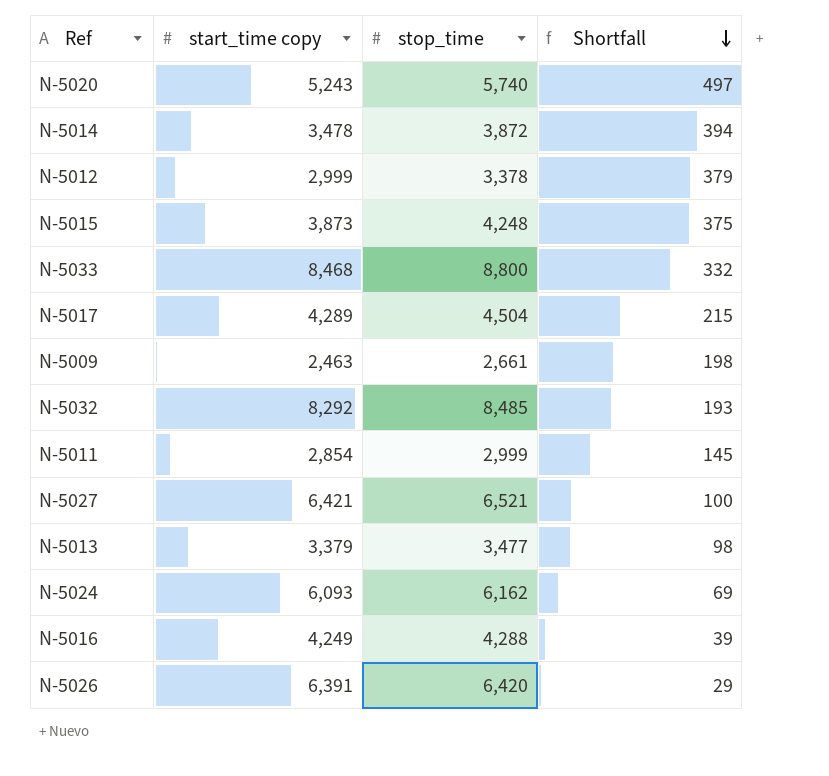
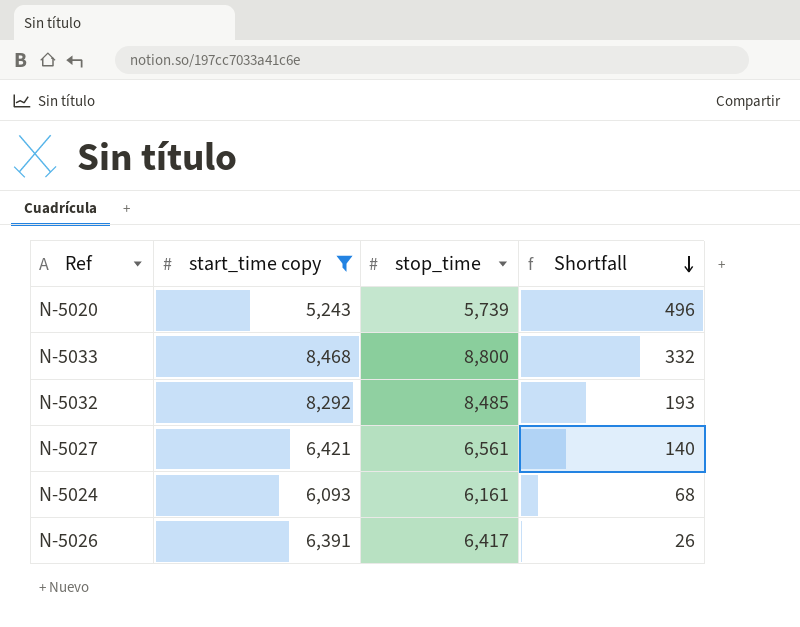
filter: none -> start_time copy >= 5,243
N-5020 | stop_time: 5,740 -> 5,739
N-5020 | Shortfall: 497 -> 496
N-5027 | stop_time: 6,521 -> 6,561
N-5027 | Shortfall: 100 -> 140
N-5024 | stop_time: 6,162 -> 6,161
N-5024 | Shortfall: 69 -> 68
N-5026 | stop_time: 6,420 -> 6,417
N-5026 | Shortfall: 29 -> 26

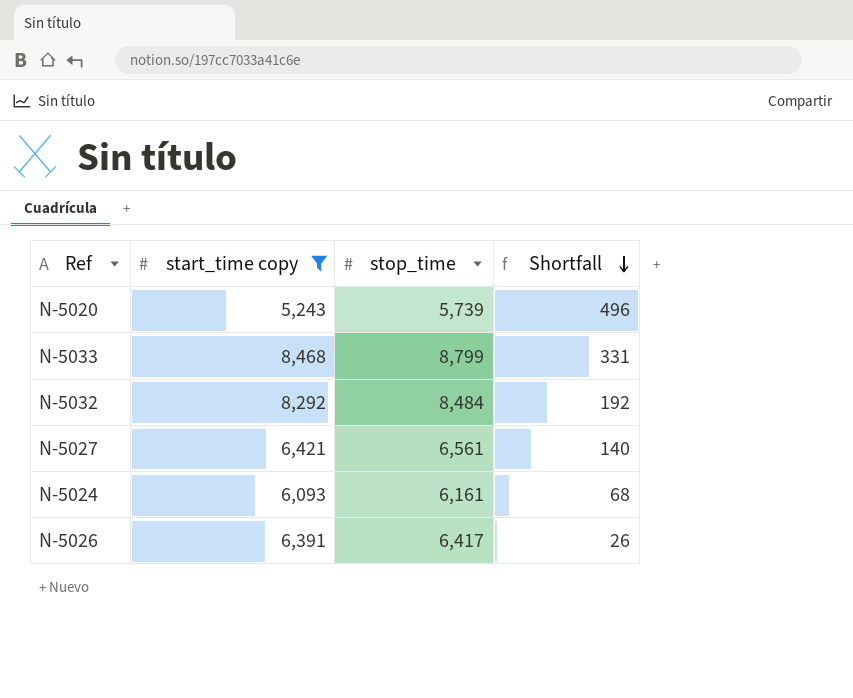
N-5033 | stop_time: 8,800 -> 8,799
N-5033 | Shortfall: 332 -> 331
N-5032 | stop_time: 8,485 -> 8,484
N-5032 | Shortfall: 193 -> 192

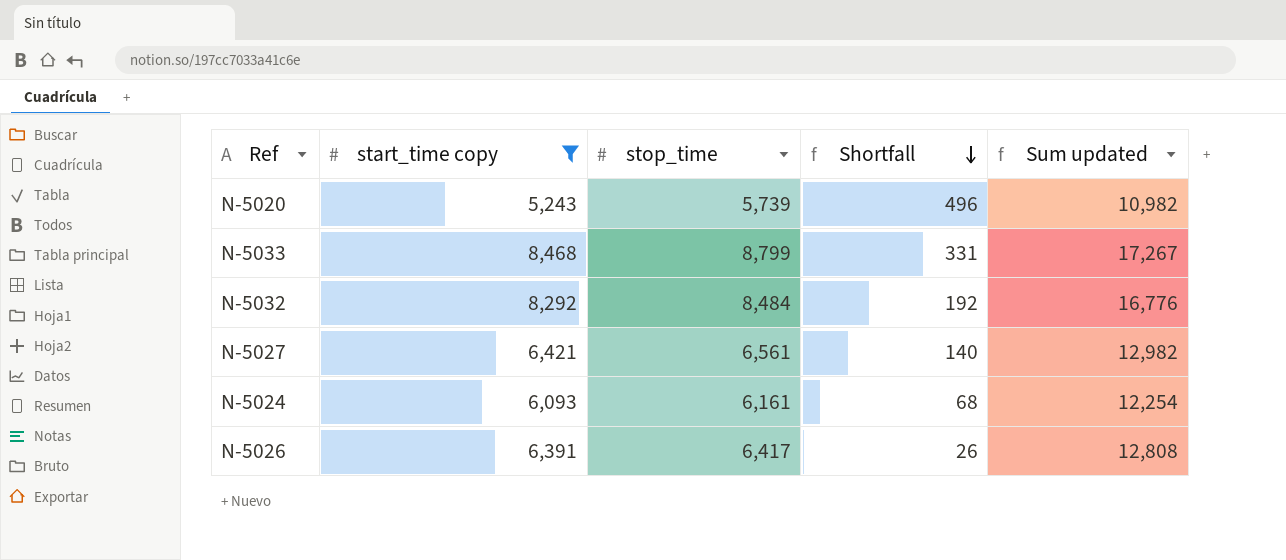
column Sum updated | formula: none -> [start_time copy] + [stop_time]

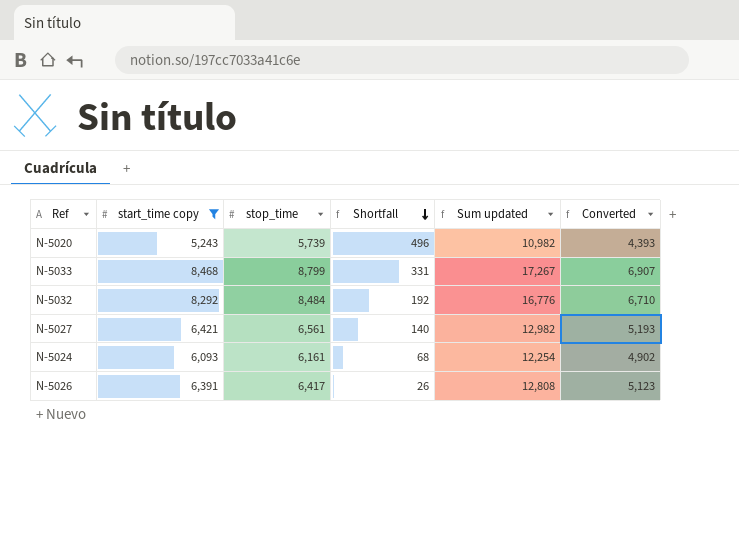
column Converted | formula: none -> [Sum updated] * 0.4

